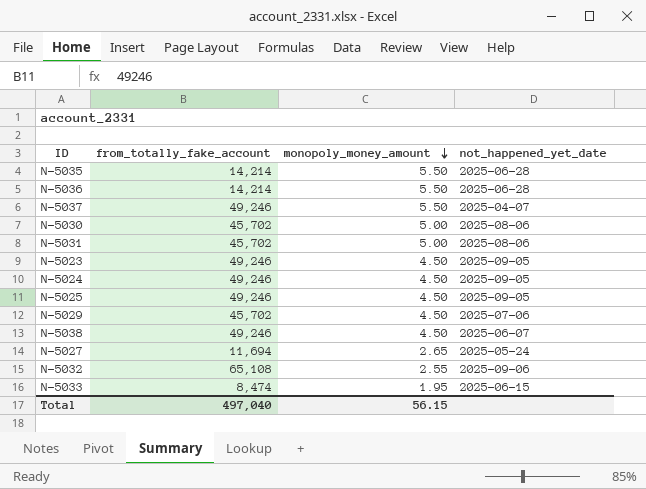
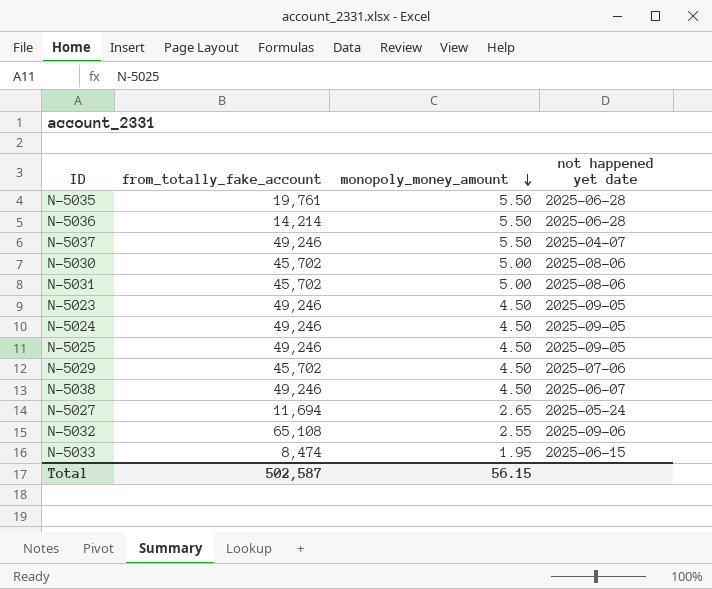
column name: not_happened_yet_date -> not happened yet date
N-5035 | from_totally_fake_account: 14,214 -> 19,761
Total | from_totally_fake_account: 497,040 -> 502,587

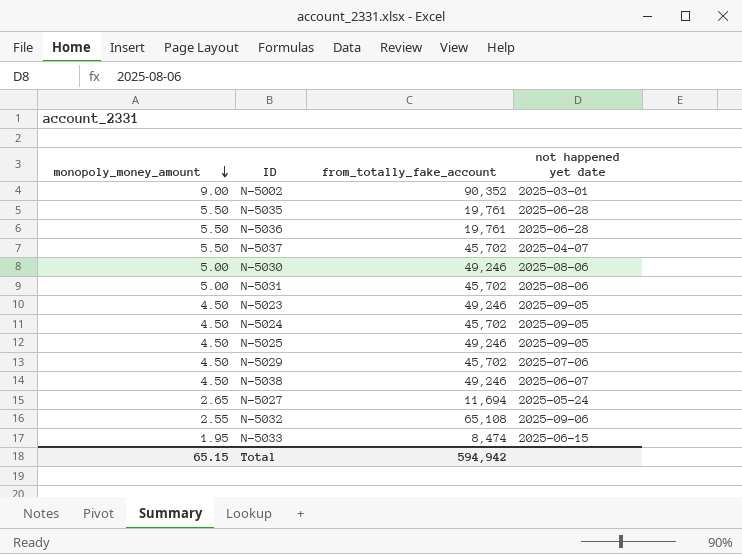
column monopoly_money_amount | position: 3 -> 1
row N-5002: none -> 9.00 | 90,352 | 2025-03-01
N-5036 | from_totally_fake_account: 14,214 -> 19,761
N-5037 | from_totally_fake_account: 49,246 -> 45,702
N-5030 | from_totally_fake_account: 45,702 -> 49,246
N-5024 | from_totally_fake_account: 49,246 -> 45,702
Total | monopoly_money_amount: 56.15 -> 65.15
Total | from_totally_fake_account: 502,587 -> 594,942

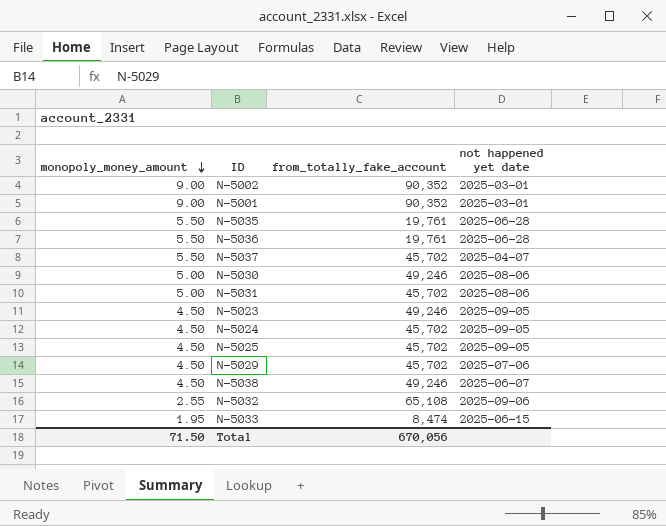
row N-5027: 2.65 | 11,694 | 2025-05-24 -> none
row N-5001: none -> 9.00 | 90,352 | 2025-03-01
N-5025 | from_totally_fake_account: 49,246 -> 45,702
Total | monopoly_money_amount: 65.15 -> 71.50
Total | from_totally_fake_account: 594,942 -> 670,056

